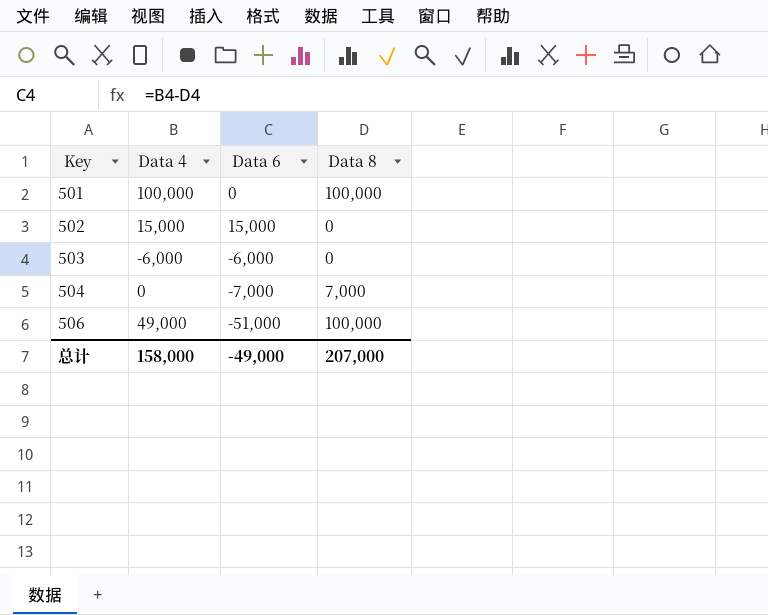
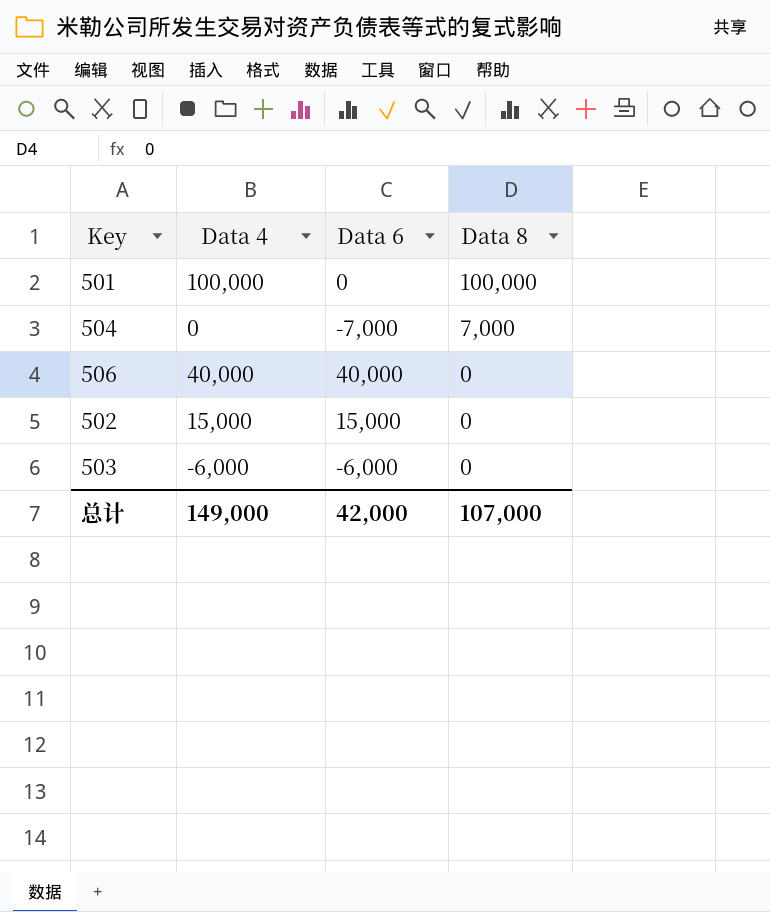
row order: Key ascending -> Data 8 descending
506 | Data 4: 49,000 -> 40,000
506 | Data 6: -51,000 -> 40,000
506 | Data 8: 100,000 -> 0
总计 | Data 4: 158,000 -> 149,000
总计 | Data 6: -49,000 -> 42,000
总计 | Data 8: 207,000 -> 107,000

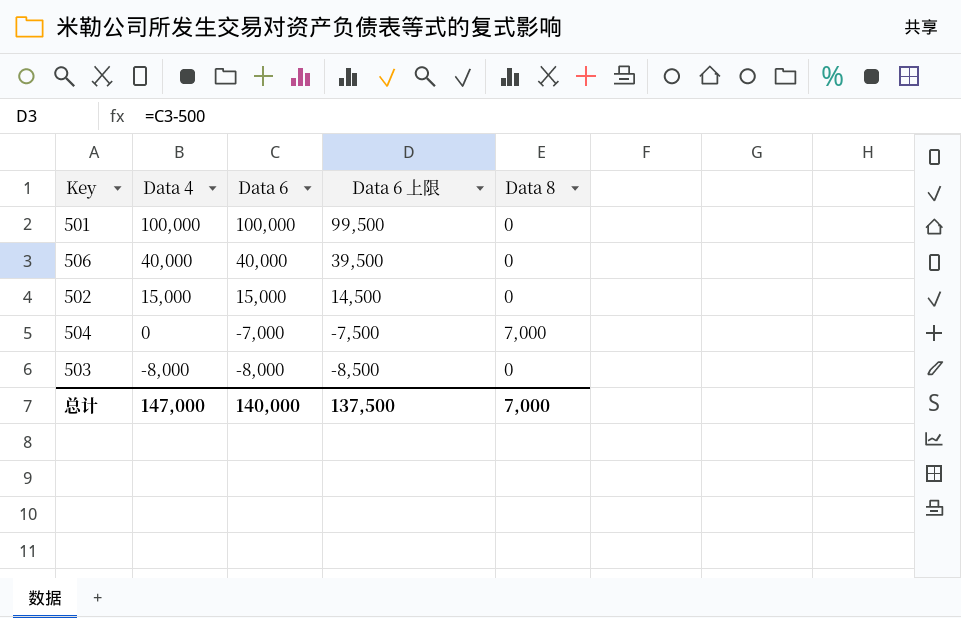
row order: Data 8 descending -> Data 4 descending
column Data 6 上限 | formula: none -> [Data 6] - 500
501 | Data 6: 0 -> 100,000
501 | Data 8: 100,000 -> 0
503 | Data 4: -6,000 -> -8,000
503 | Data 6: -6,000 -> -8,000
总计 | Data 4: 149,000 -> 147,000
总计 | Data 6: 42,000 -> 140,000
总计 | Data 8: 107,000 -> 7,000

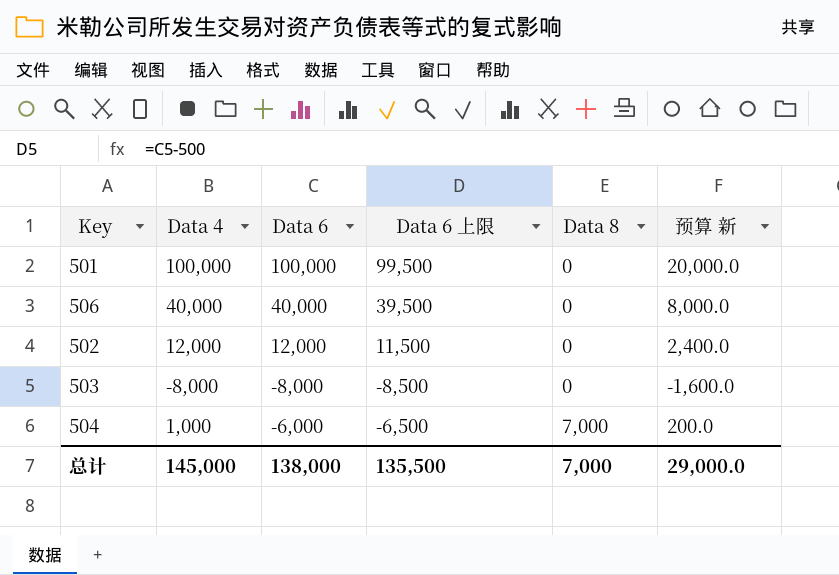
row order: Data 4 descending -> Data 8 ascending
column 预算 新 | formula: none -> [Data 4] * 0.2
502 | Data 4: 15,000 -> 12,000
502 | Data 6: 15,000 -> 12,000
502 | Data 6 上限: 14,500 -> 11,500
504 | Data 4: 0 -> 1,000
504 | Data 6: -7,000 -> -6,000
504 | Data 6 上限: -7,500 -> -6,500
总计 | Data 4: 147,000 -> 145,000
总计 | Data 6: 140,000 -> 138,000
总计 | Data 6 上限: 137,500 -> 135,500

